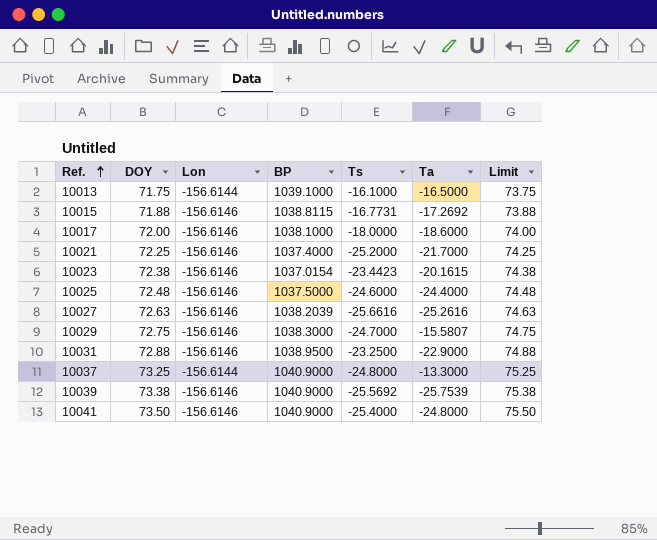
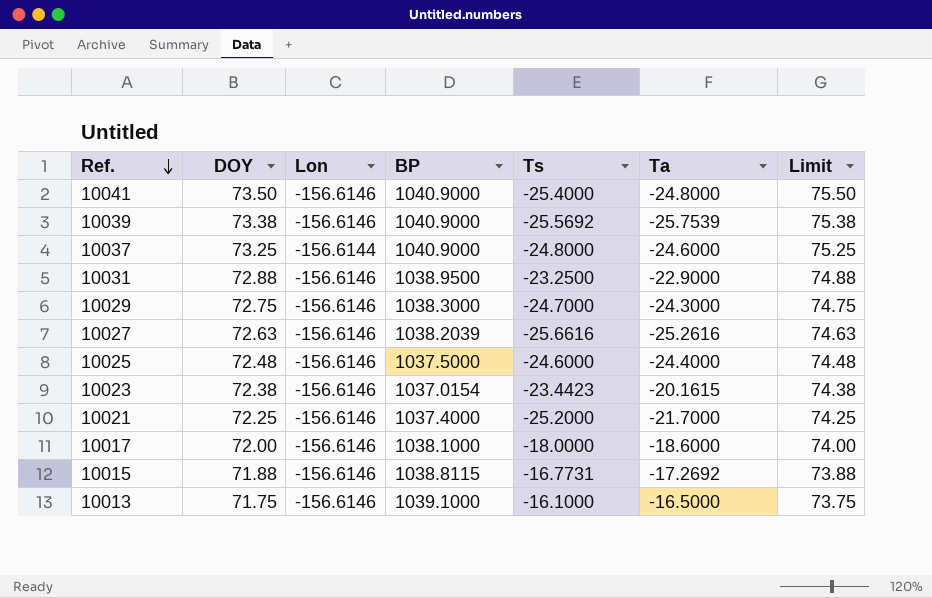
row order: Ref. ascending -> Ref. descending
10037 | Ta: -13.3000 -> -24.6000
10029 | Ta: -15.5807 -> -24.3000
10013 | Lon: -156.6144 -> -156.6146

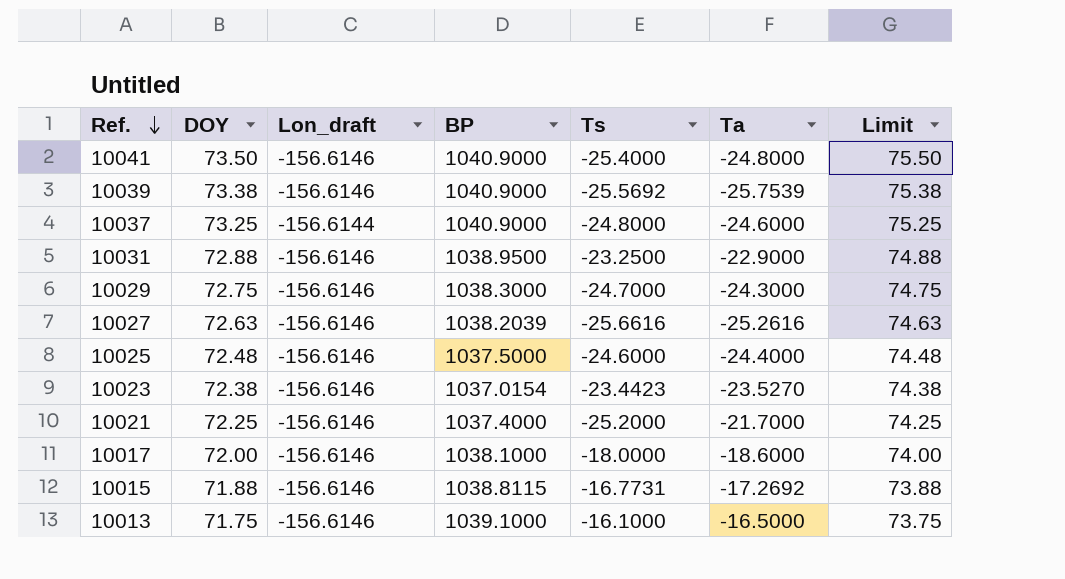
column name: Lon -> Lon_draft
10023 | Ta: -20.1615 -> -23.5270

